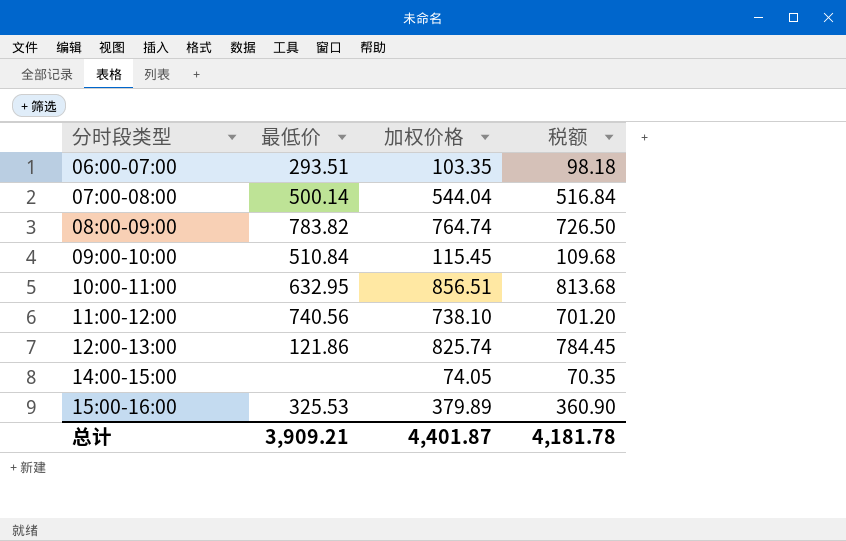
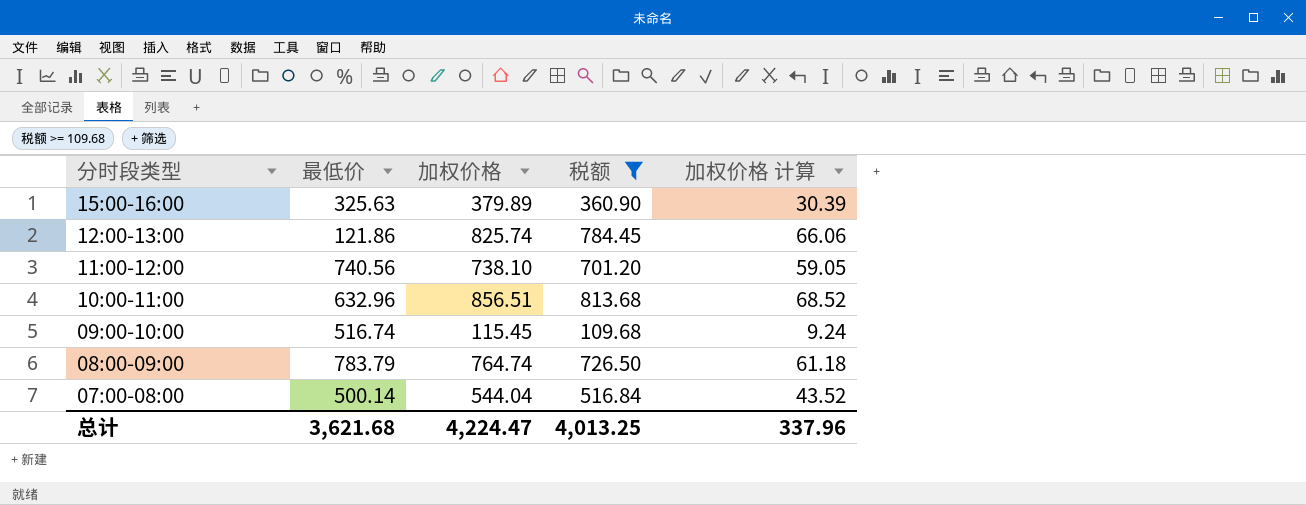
filter: none -> 税额 >= 109.68
row order: 分时段类型 ascending -> 分时段类型 descending
column 加权价格 计算 | formula: none -> [加权价格] * 0.08
15:00-16:00 | 最低价: 325.53 -> 325.63
10:00-11:00 | 最低价: 632.95 -> 632.96
09:00-10:00 | 最低价: 510.84 -> 516.74
08:00-09:00 | 最低价: 783.82 -> 783.79
总计 | 最低价: 3,909.21 -> 3,621.68
总计 | 加权价格: 4,401.87 -> 4,224.47
总计 | 税额: 4,181.78 -> 4,013.25

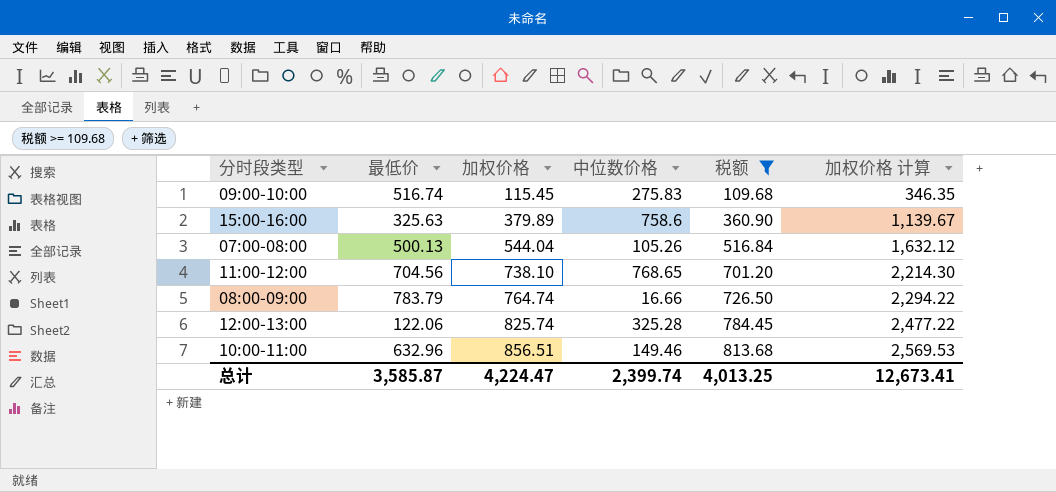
row order: 分时段类型 descending -> 加权价格 ascending
column 中位数价格 | position: none -> 4
column 加权价格 计算 | formula: [加权价格] * 0.08 -> [加权价格] * 3
07:00-08:00 | 最低价: 500.14 -> 500.13
11:00-12:00 | 最低价: 740.56 -> 704.56
12:00-13:00 | 最低价: 121.86 -> 122.06
总计 | 最低价: 3,621.68 -> 3,585.87
总计 | 加权价格 计算: 337.96 -> 12,673.41

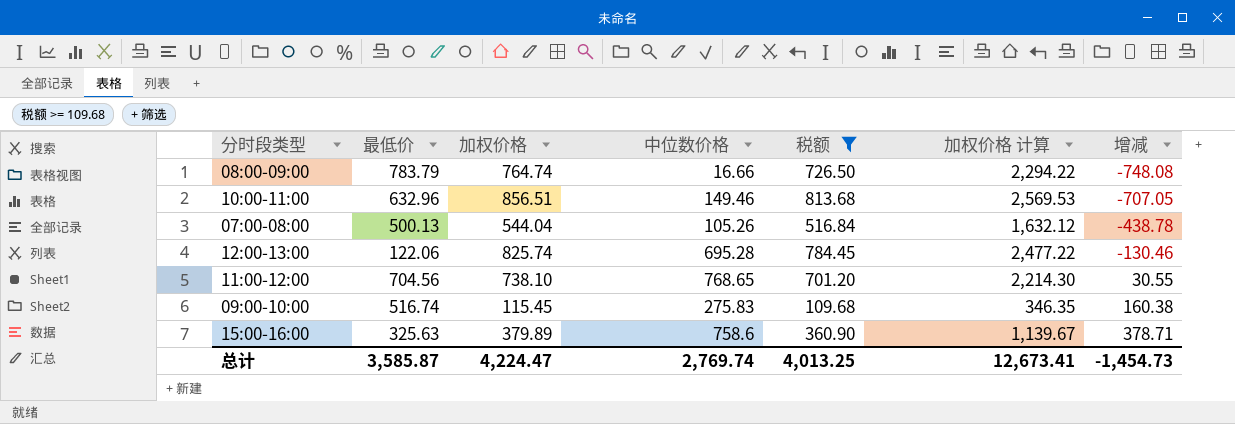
row order: 加权价格 ascending -> 增减 ascending
column 增减 | formula: none -> [中位数价格] - [加权价格]
12:00-13:00 | 中位数价格: 325.28 -> 695.28
总计 | 中位数价格: 2,399.74 -> 2,769.74

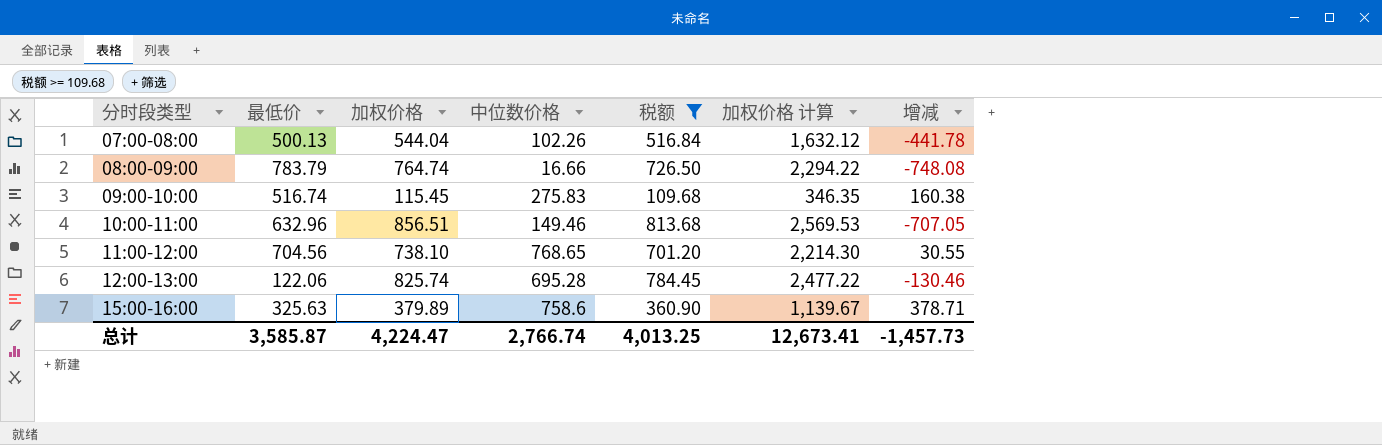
row order: 增减 ascending -> 分时段类型 ascending
07:00-08:00 | 中位数价格: 105.26 -> 102.26
07:00-08:00 | 增减: -438.78 -> -441.78
总计 | 中位数价格: 2,769.74 -> 2,766.74
总计 | 增减: -1,454.73 -> -1,457.73

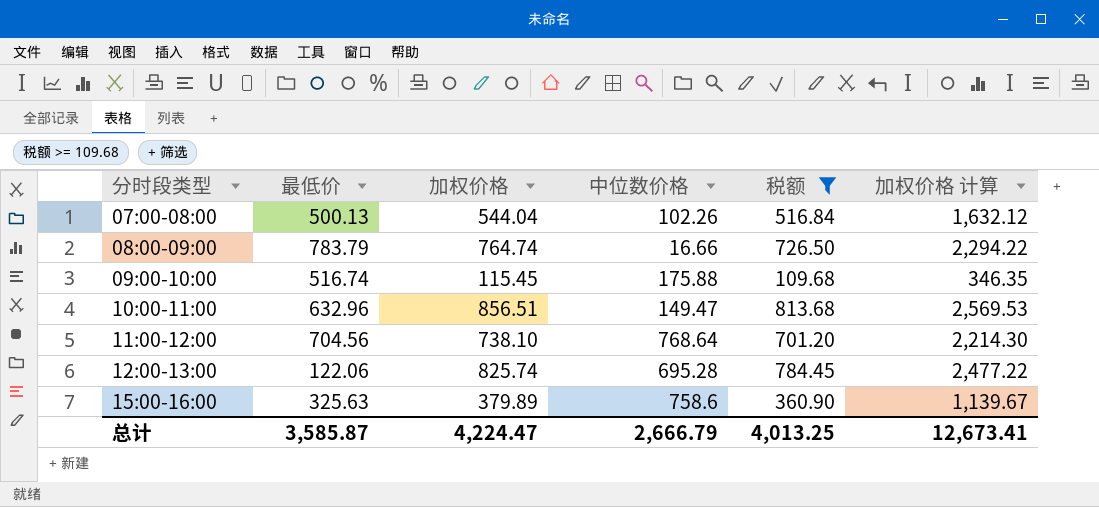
column 增减 | formula: [中位数价格] - [加权价格] -> none
09:00-10:00 | 中位数价格: 275.83 -> 175.88
10:00-11:00 | 中位数价格: 149.46 -> 149.47
11:00-12:00 | 中位数价格: 768.65 -> 768.64
总计 | 中位数价格: 2,766.74 -> 2,666.79

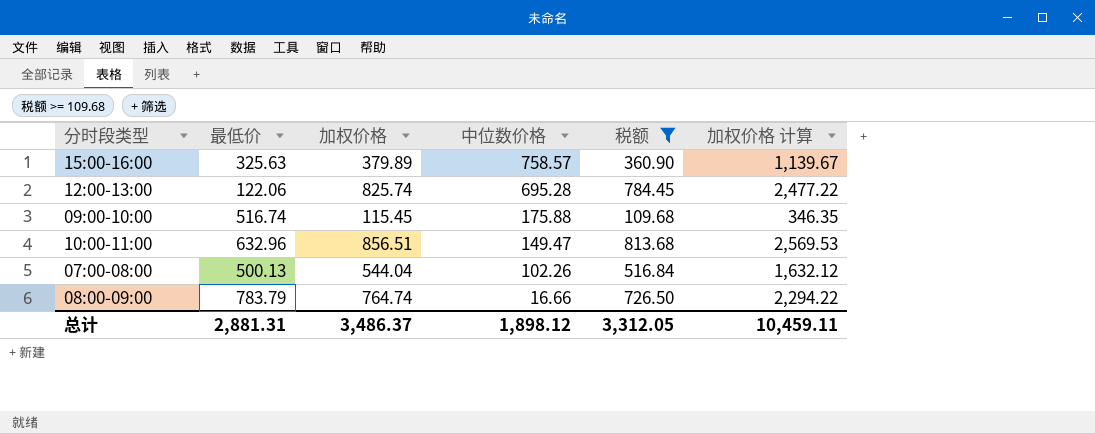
row order: 分时段类型 ascending -> 中位数价格 descending
row 11:00-12:00: 704.56 | 738.10 | 768.64 | 701.20 | 2,214.30 -> none
15:00-16:00 | 中位数价格: 758.6 -> 758.57
总计 | 最低价: 3,585.87 -> 2,881.31
总计 | 加权价格: 4,224.47 -> 3,486.37
总计 | 中位数价格: 2,666.79 -> 1,898.12
总计 | 税额: 4,013.25 -> 3,312.05
总计 | 加权价格 计算: 12,673.41 -> 10,459.11

